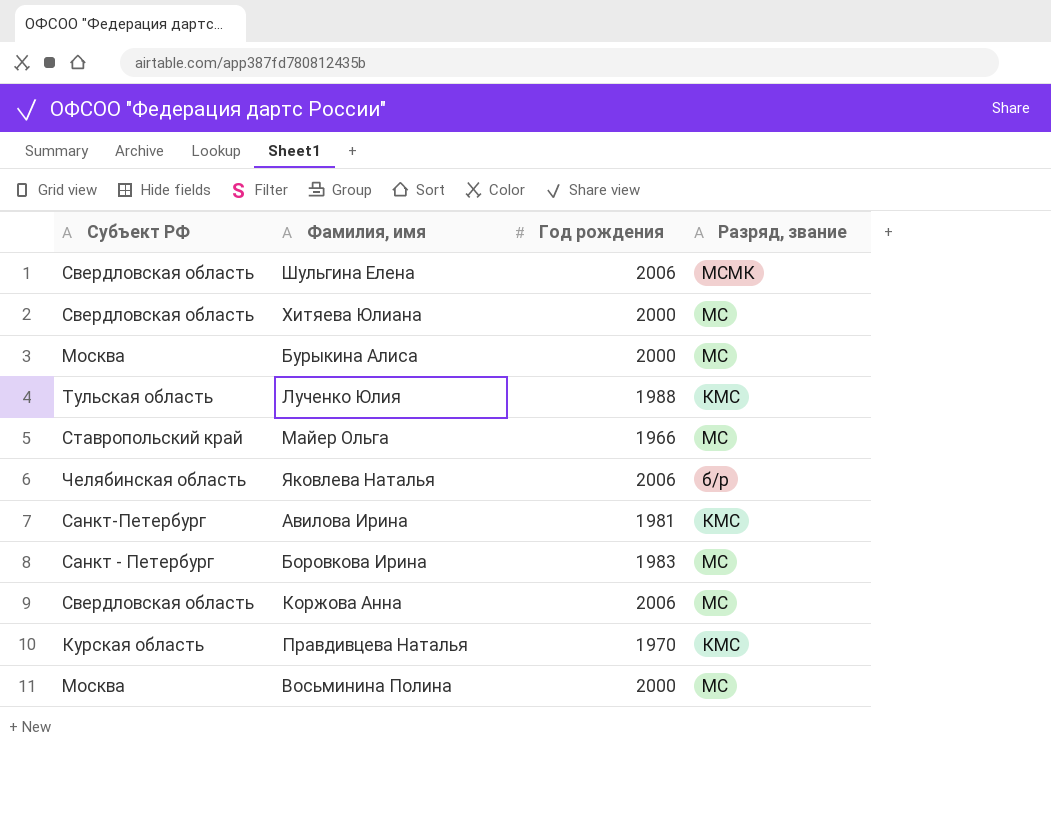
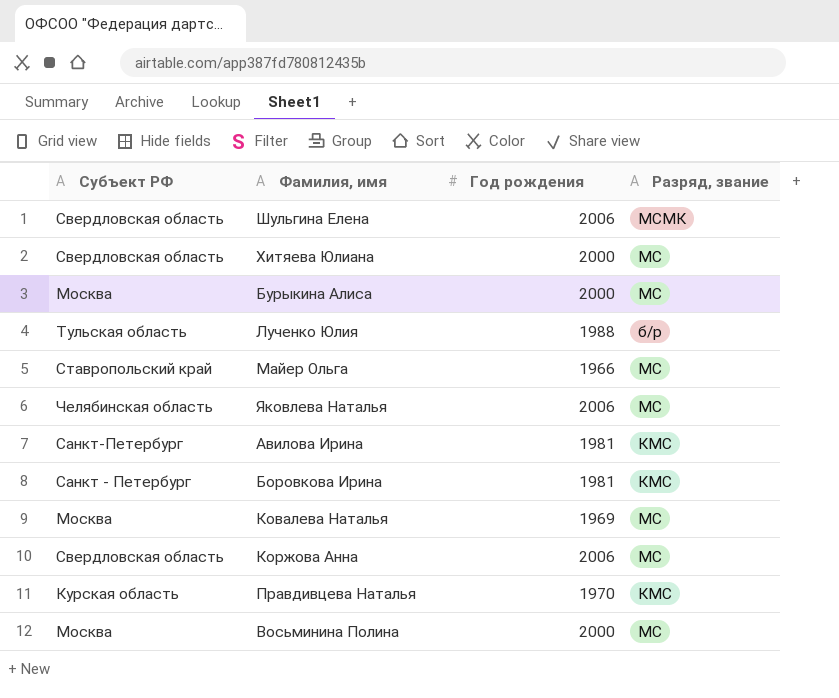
Лученко Юлия | Разряд, звание: КМС -> б/р
Яковлева Наталья | Разряд, звание: б/р -> МС
Боровкова Ирина | Год рождения: 1983 -> 1981
Боровкова Ирина | Разряд, звание: МС -> КМС
row Ковалева Наталья: none -> Москва | 1969 | МС

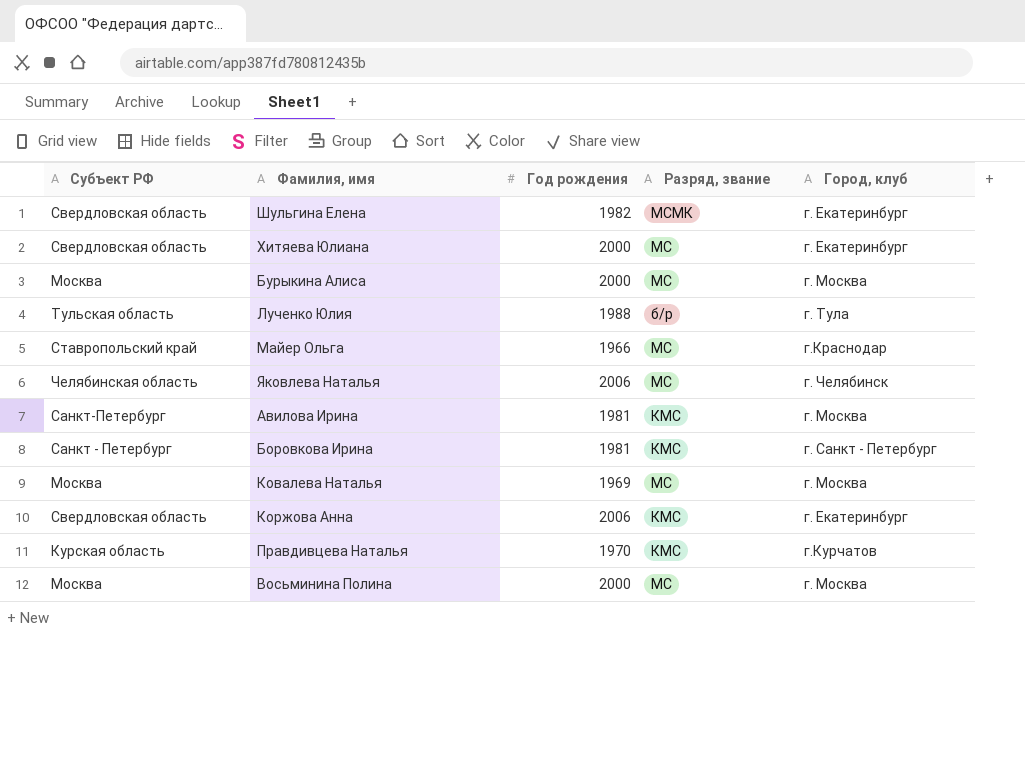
column Город, клуб | position: none -> 5
Шульгина Елена | Год рождения: 2006 -> 1982
Коржова Анна | Разряд, звание: МС -> КМС

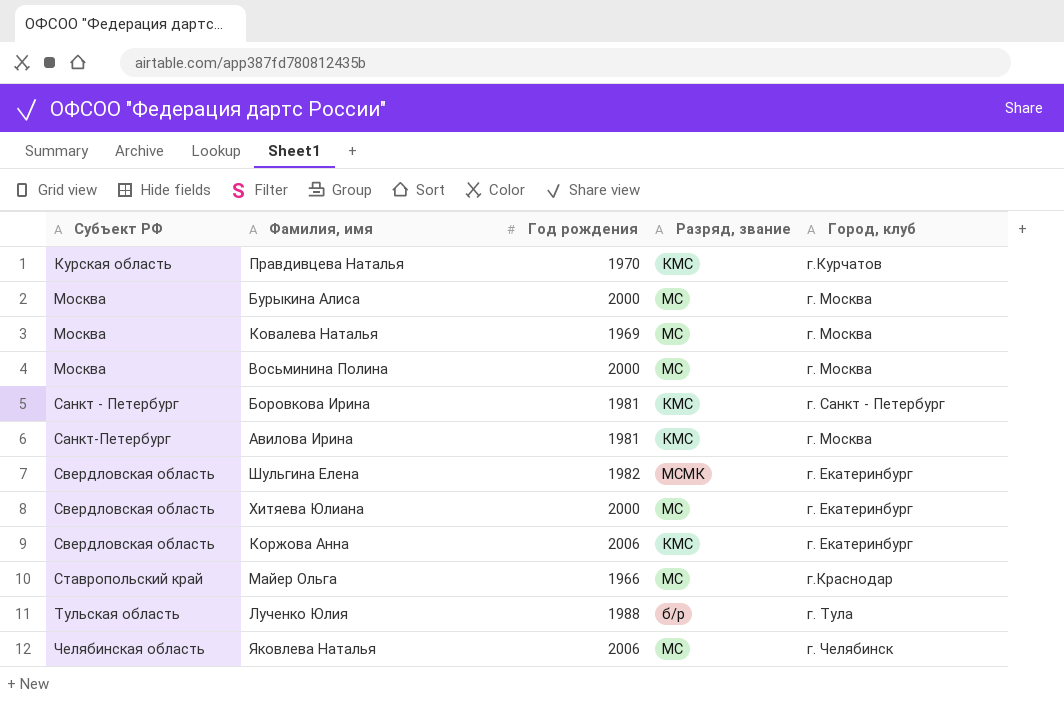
row order: none -> Субъект РФ ascending

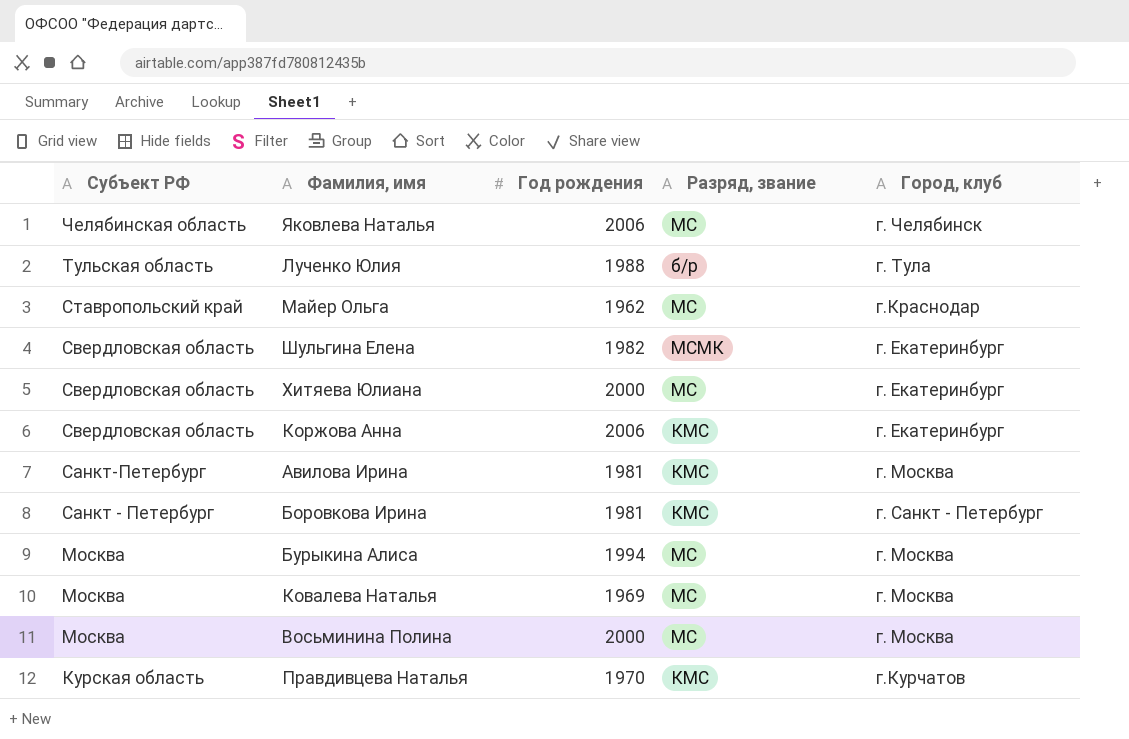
row order: Субъект РФ ascending -> Субъект РФ descending
Майер Ольга | Год рождения: 1966 -> 1962
Бурыкина Алиса | Год рождения: 2000 -> 1994

